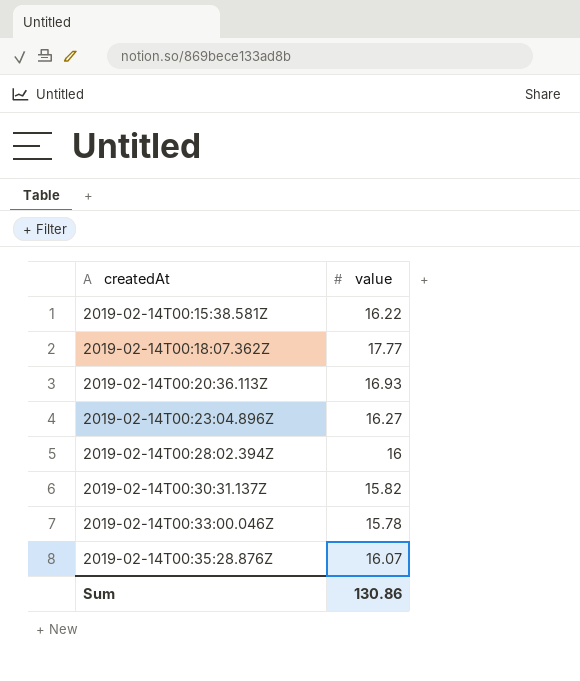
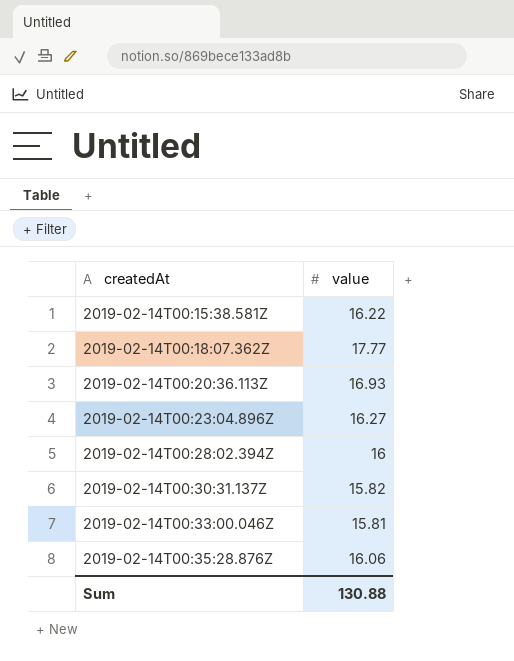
2019-02-14T00:33:00.046Z | value: 15.78 -> 15.81
2019-02-14T00:35:28.876Z | value: 16.07 -> 16.06
Sum | value: 130.86 -> 130.88

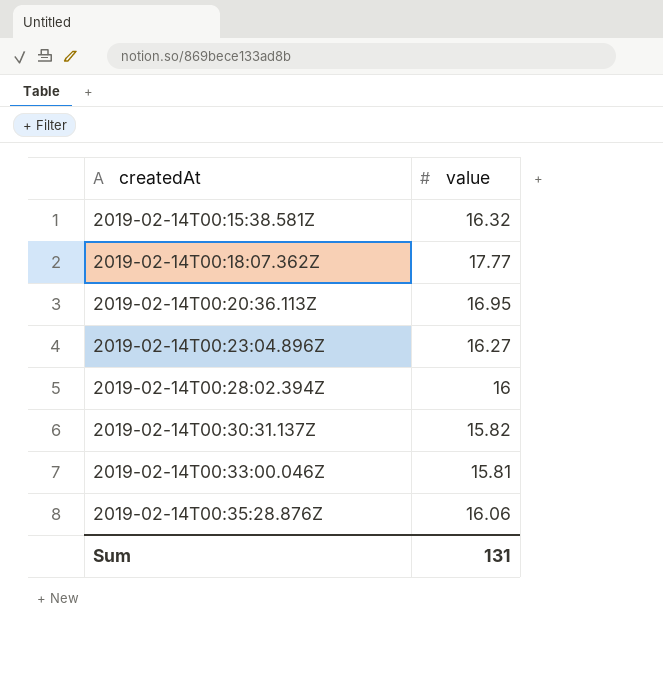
2019-02-14T00:15:38.581Z | value: 16.22 -> 16.32
2019-02-14T00:20:36.113Z | value: 16.93 -> 16.95
Sum | value: 130.88 -> 131

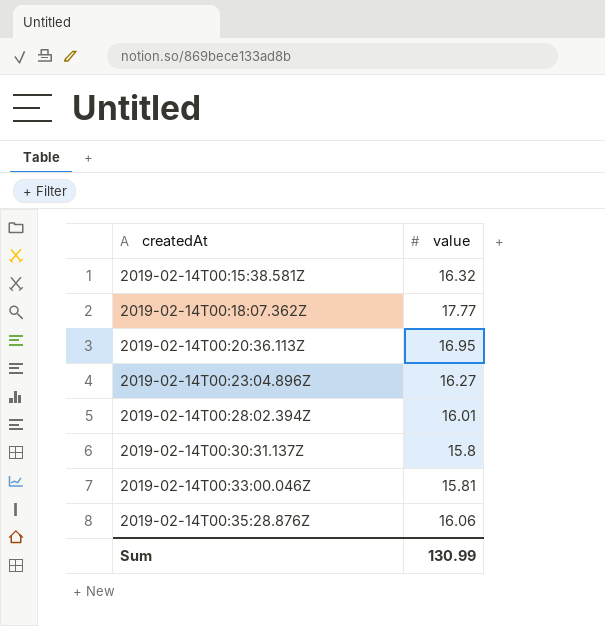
2019-02-14T00:28:02.394Z | value: 16 -> 16.01
2019-02-14T00:30:31.137Z | value: 15.82 -> 15.8
Sum | value: 131 -> 130.99

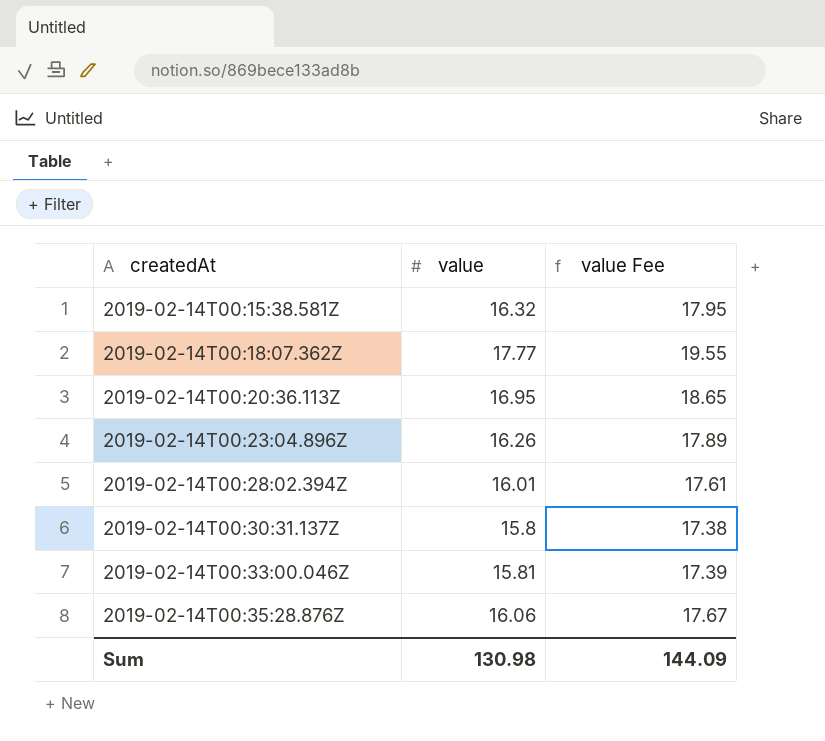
column value Fee | formula: none -> [value] * 1.1
2019-02-14T00:23:04.896Z | value: 16.27 -> 16.26
Sum | value: 130.99 -> 130.98

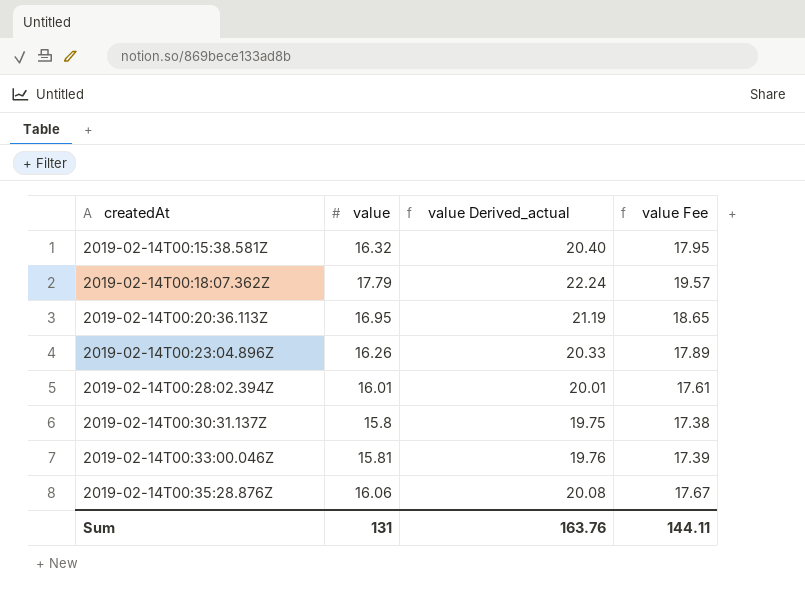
column value Derived_actual | formula: none -> [value] * 1.25
2019-02-14T00:18:07.362Z | value: 17.77 -> 17.79
2019-02-14T00:18:07.362Z | value Fee: 19.55 -> 19.57
Sum | value: 130.98 -> 131
Sum | value Fee: 144.09 -> 144.11

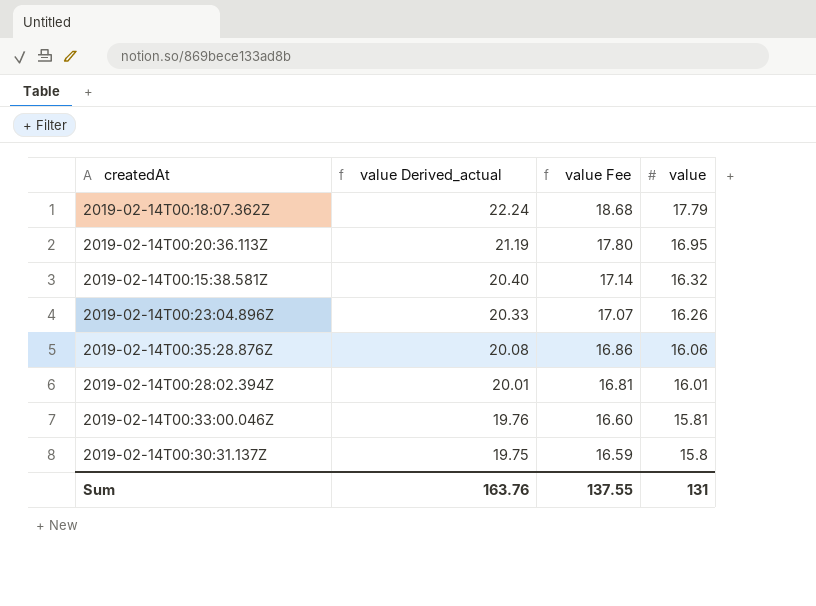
row order: createdAt ascending -> value Derived_actual descending
column value Fee | formula: [value] * 1.1 -> [value] * 1.05
column value | position: 2 -> 4
Sum | value Fee: 144.11 -> 137.55

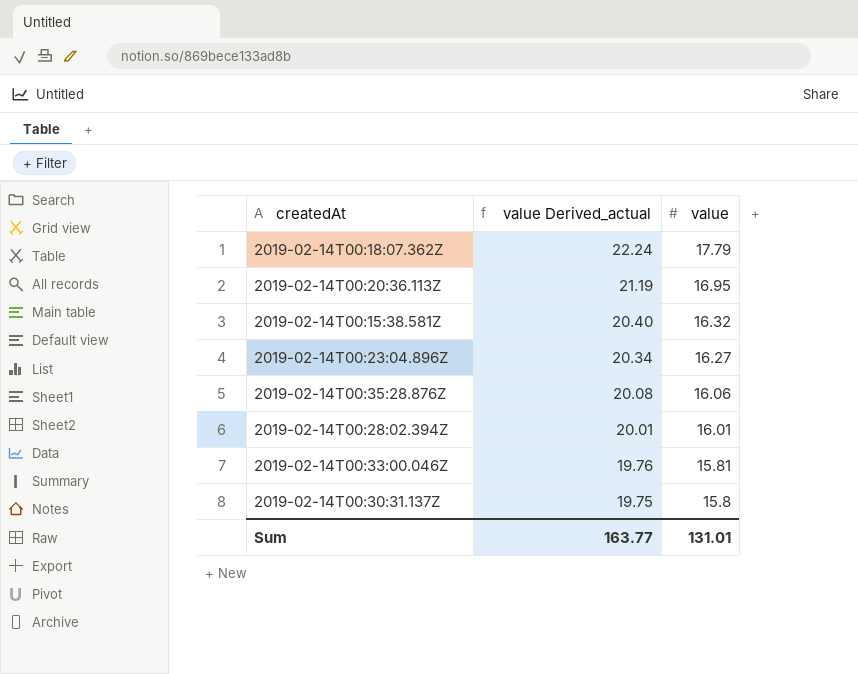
column value Fee | formula: [value] * 1.05 -> none
2019-02-14T00:23:04.896Z | value Derived_actual: 20.33 -> 20.34
2019-02-14T00:23:04.896Z | value: 16.26 -> 16.27
Sum | value Derived_actual: 163.76 -> 163.77
Sum | value: 131 -> 131.01

